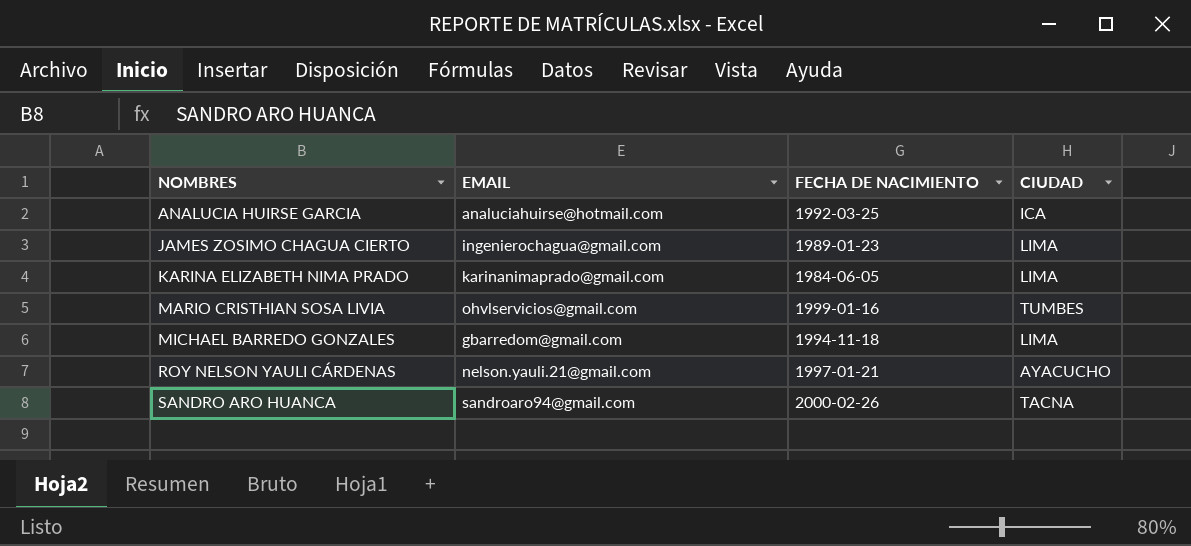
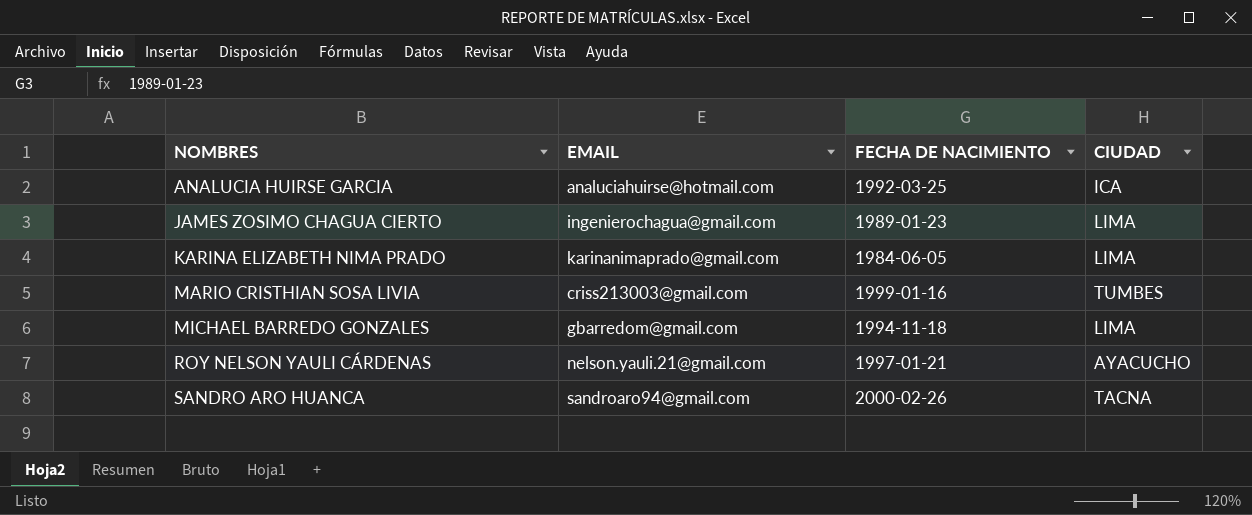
MARIO CRISTHIAN SOSA LIVIA | EMAIL: ohvlservicios@gmail.com -> criss213003@gmail.com

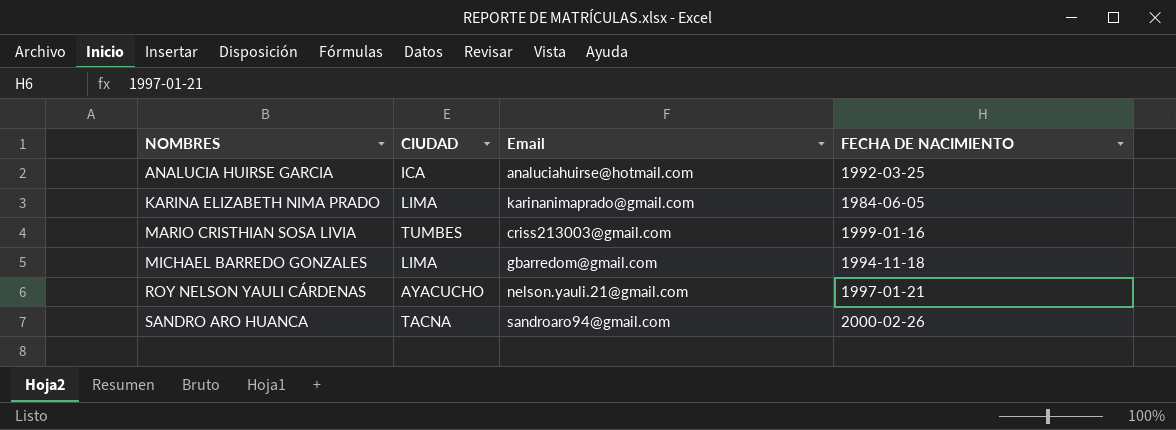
column CIUDAD | position: 4 -> 2
column name: EMAIL -> Email
row JAMES ZOSIMO CHAGUA CIERTO: ingenierochagua@gmail.com | 1989-01-23 | LIMA -> none

